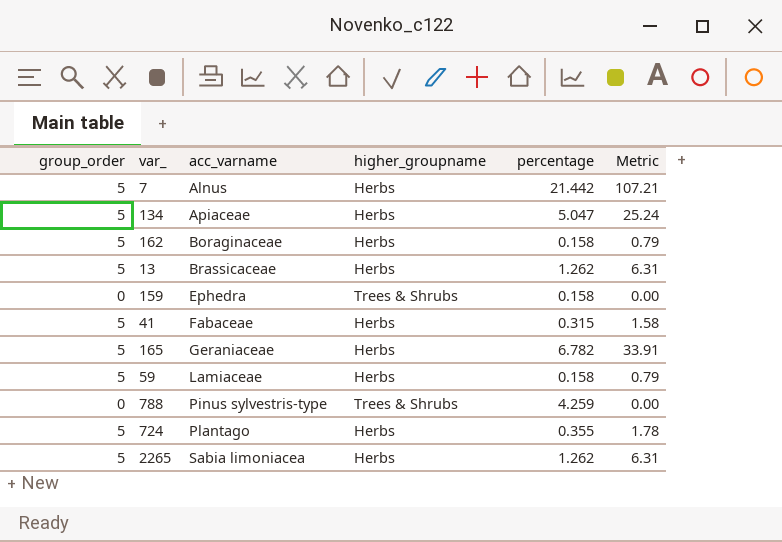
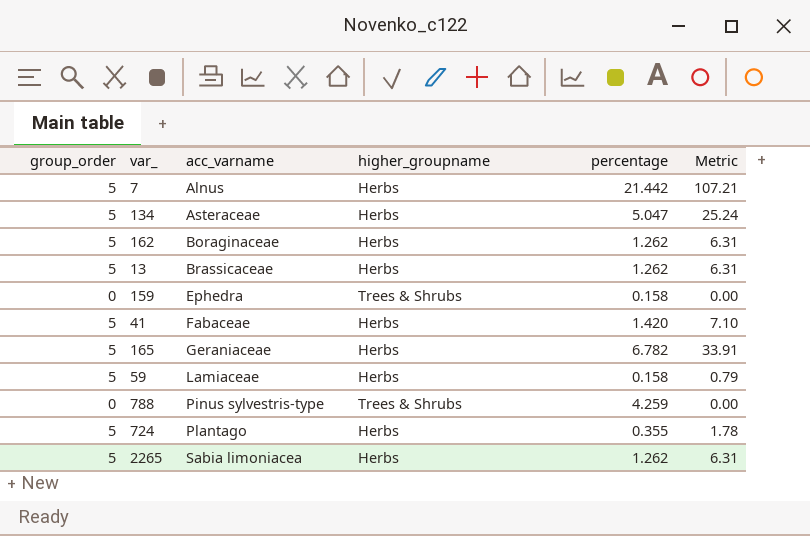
134 | acc_varname: Apiaceae -> Asteraceae
162 | percentage: 0.158 -> 1.262
162 | Metric: 0.79 -> 6.31
41 | percentage: 0.315 -> 1.420
41 | Metric: 1.58 -> 7.10

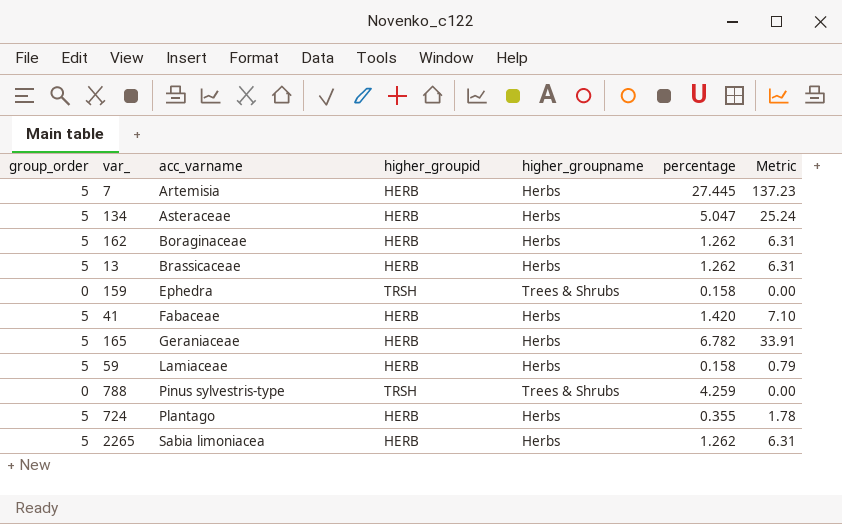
column higher_groupid | position: none -> 4
7 | acc_varname: Alnus -> Artemisia
7 | percentage: 21.442 -> 27.445
7 | Metric: 107.21 -> 137.23

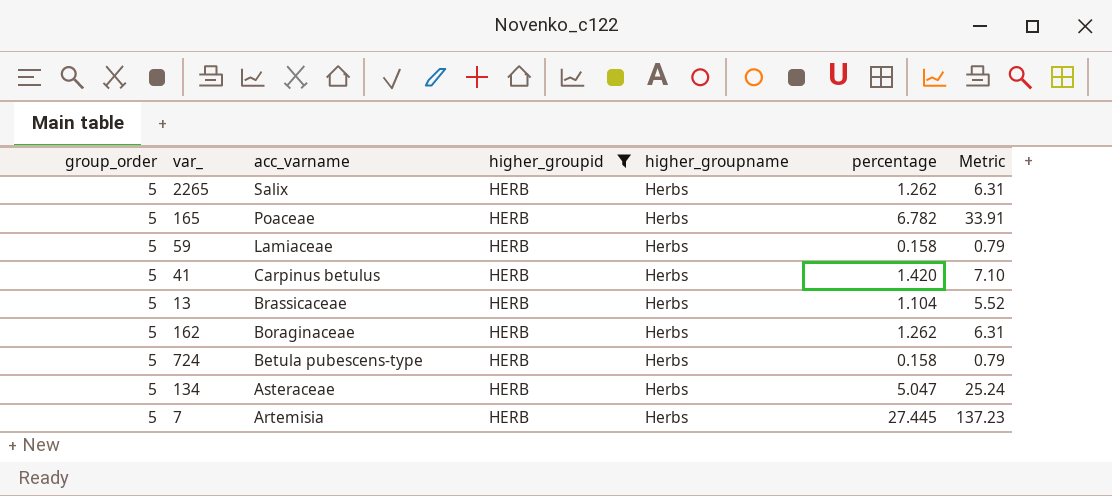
filter: none -> higher_groupid = HERB
row order: acc_varname ascending -> acc_varname descending
2265 | acc_varname: Sabia limoniacea -> Salix
165 | acc_varname: Geraniaceae -> Poaceae
41 | acc_varname: Fabaceae -> Carpinus betulus
13 | percentage: 1.262 -> 1.104
13 | Metric: 6.31 -> 5.52
724 | acc_varname: Plantago -> Betula pubescens-type
724 | percentage: 0.355 -> 0.158
724 | Metric: 1.78 -> 0.79

